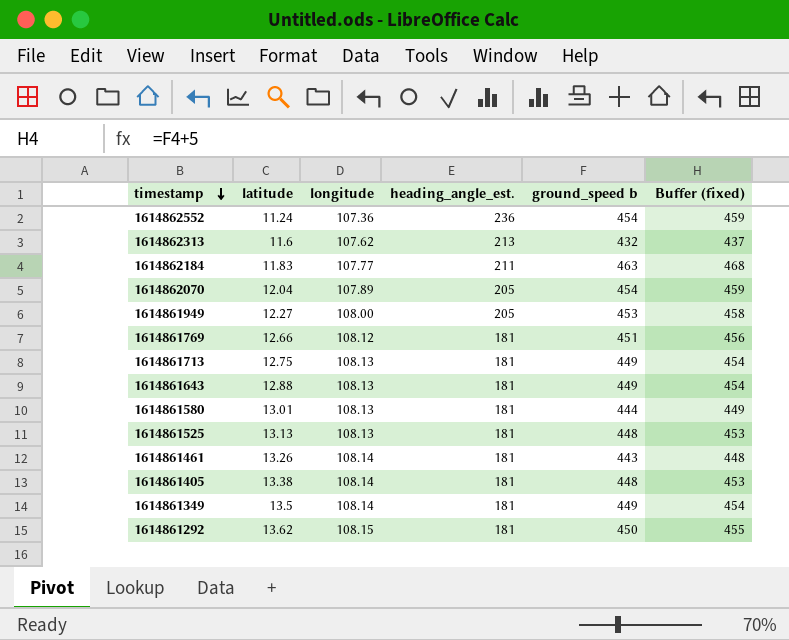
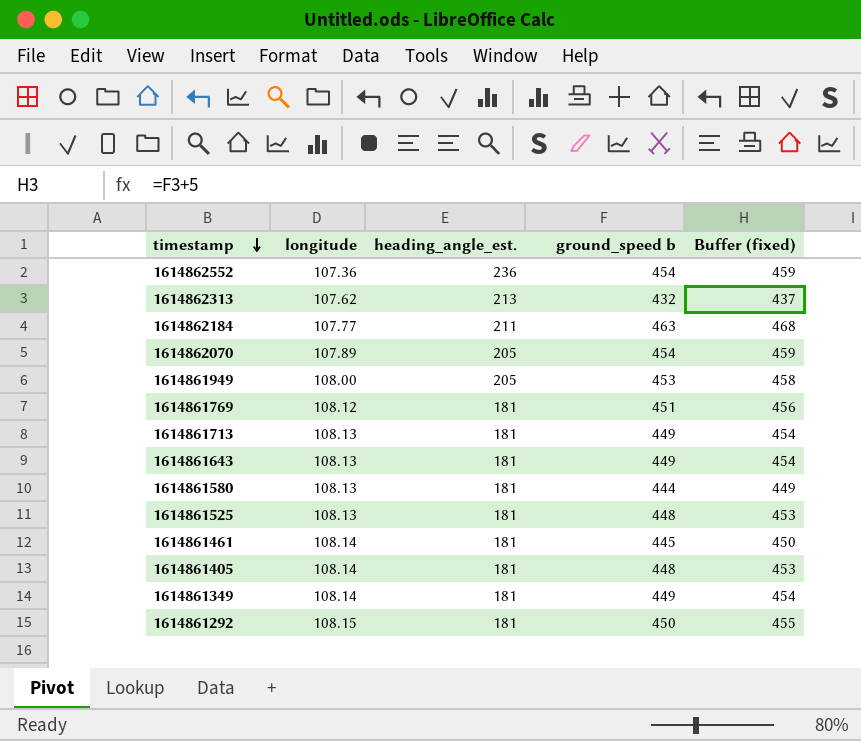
column latitude | position: 2 -> none
1614861461 | ground_speed b: 443 -> 445
1614861461 | Buffer (fixed): 448 -> 450

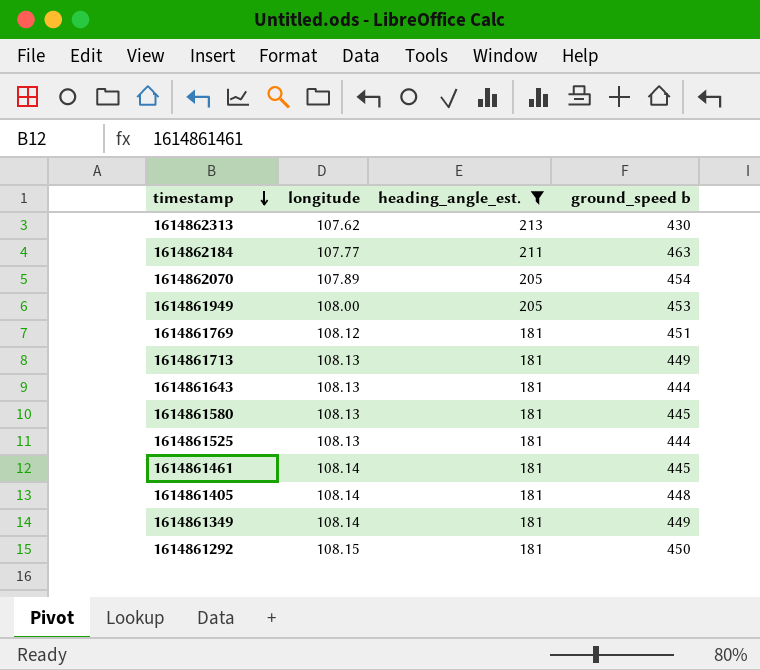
filter: none -> heading_angle_est. != 236
column Buffer (fixed) | formula: [ground_speed b] + 5 -> none
1614862313 | ground_speed b: 432 -> 430
1614861643 | ground_speed b: 449 -> 444
1614861580 | ground_speed b: 444 -> 445
1614861525 | ground_speed b: 448 -> 444

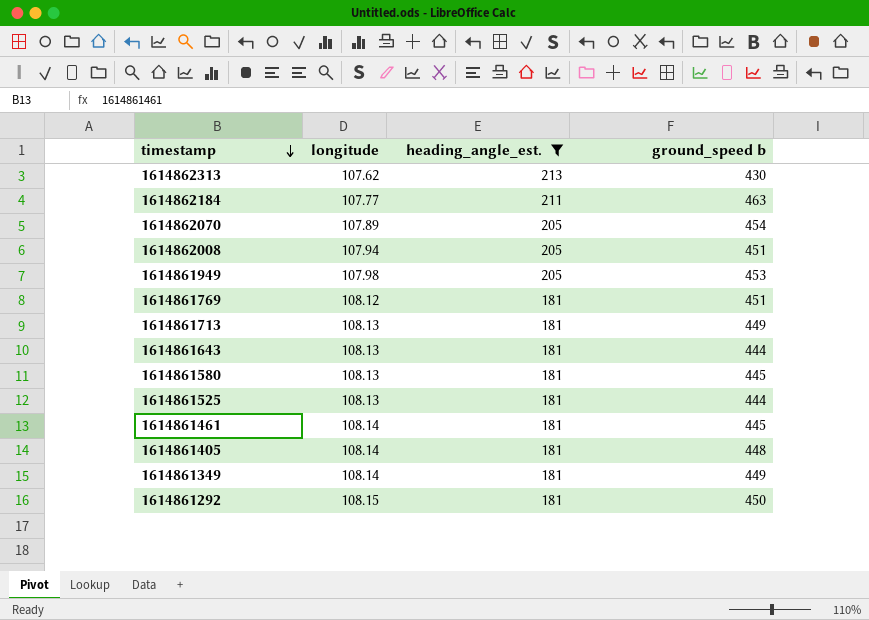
row 1614862008: none -> 107.94 | 205 | 451
1614861949 | longitude: 108.00 -> 107.98

